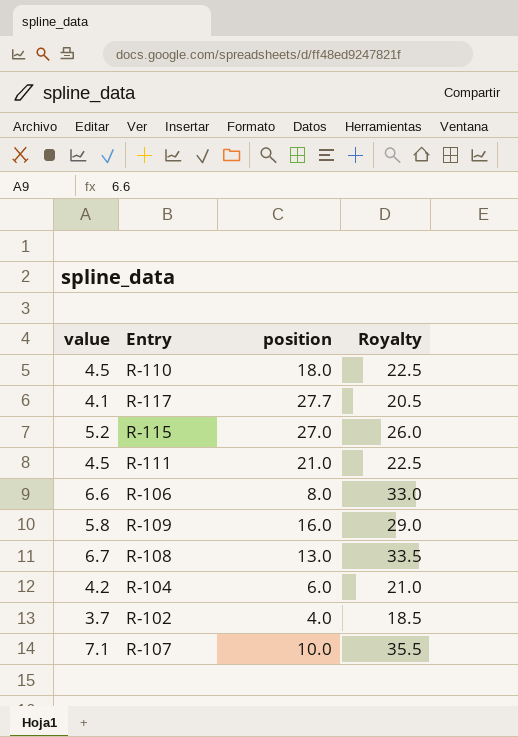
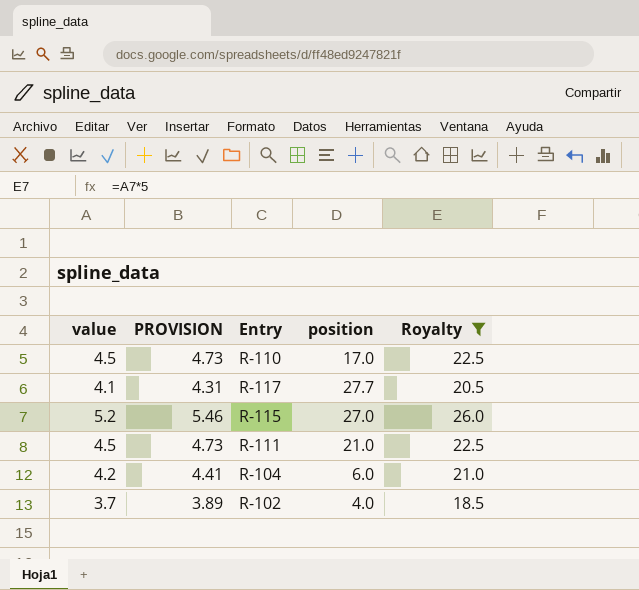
filter: none -> Royalty <= 26.0
column PROVISION | formula: none -> [value] * 1.05
R-110 | position: 18.0 -> 17.0

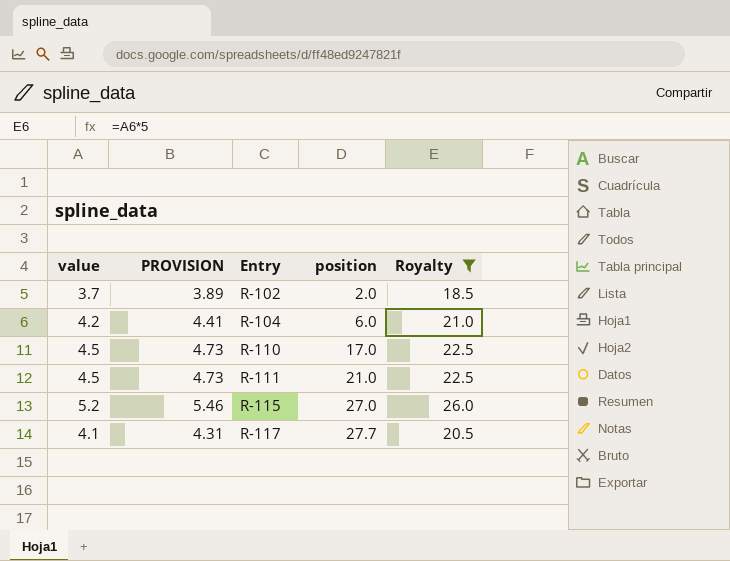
row order: none -> Entry ascending
R-102 | position: 4.0 -> 2.0

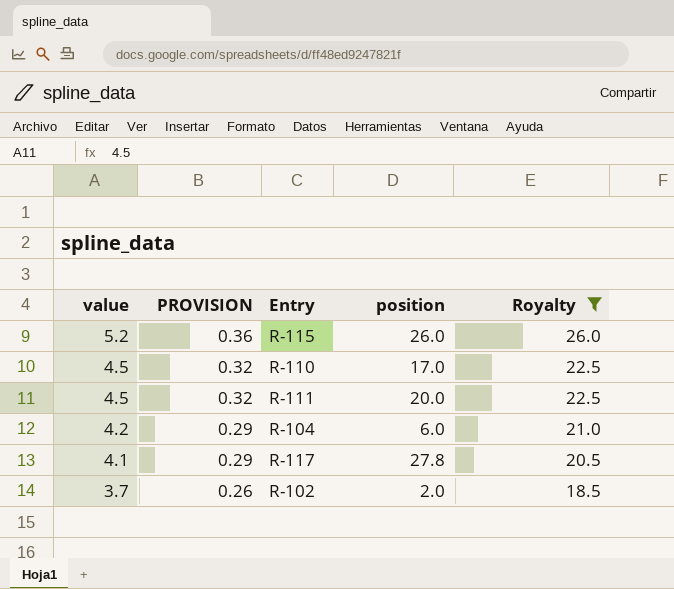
row order: Entry ascending -> value descending
column PROVISION | formula: [value] * 1.05 -> [value] * 0.07
R-115 | position: 27.0 -> 26.0
R-111 | position: 21.0 -> 20.0
R-117 | position: 27.7 -> 27.8

